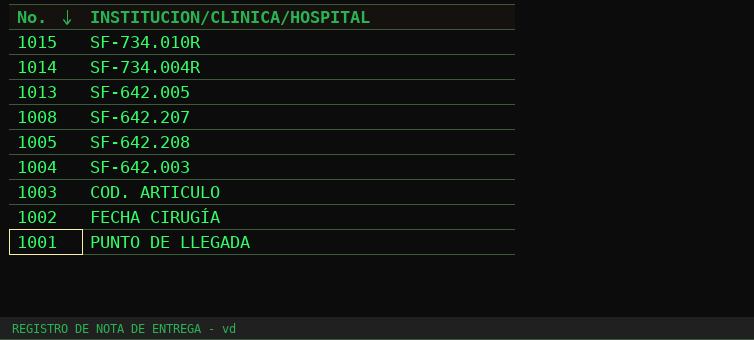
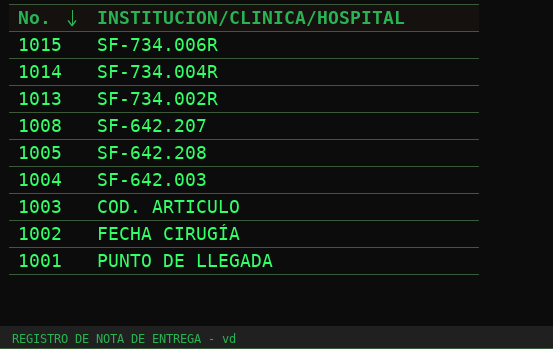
1015 | INSTITUCION/CLINICA/HOSPITAL: SF-734.010R -> SF-734.006R
1013 | INSTITUCION/CLINICA/HOSPITAL: SF-642.005 -> SF-734.002R

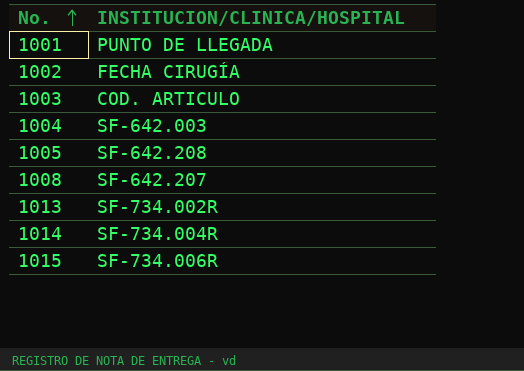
row order: No. descending -> No. ascending

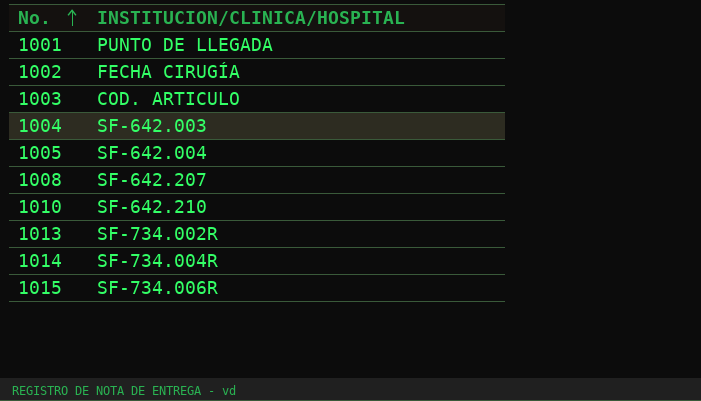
1005 | INSTITUCION/CLINICA/HOSPITAL: SF-642.208 -> SF-642.004
row 1010: none -> SF-642.210

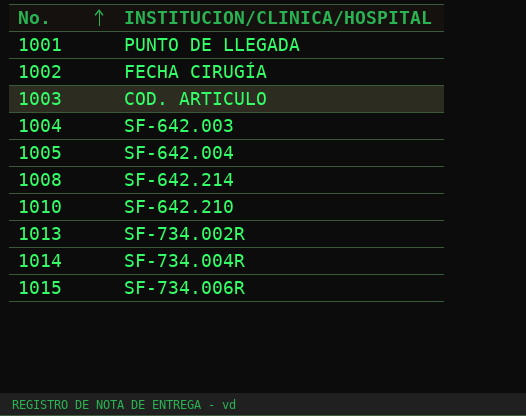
1008 | INSTITUCION/CLINICA/HOSPITAL: SF-642.207 -> SF-642.214

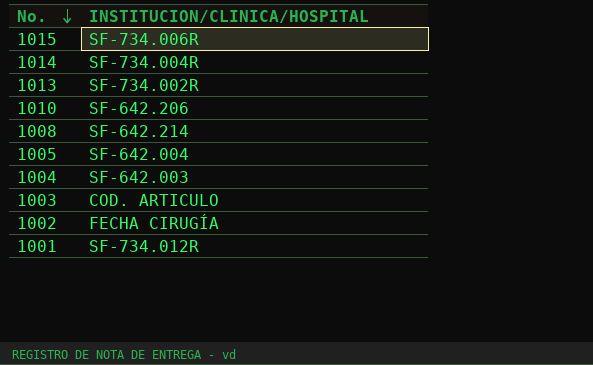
row order: No. ascending -> No. descending
1010 | INSTITUCION/CLINICA/HOSPITAL: SF-642.210 -> SF-642.206
1001 | INSTITUCION/CLINICA/HOSPITAL: PUNTO DE LLEGADA -> SF-734.012R

